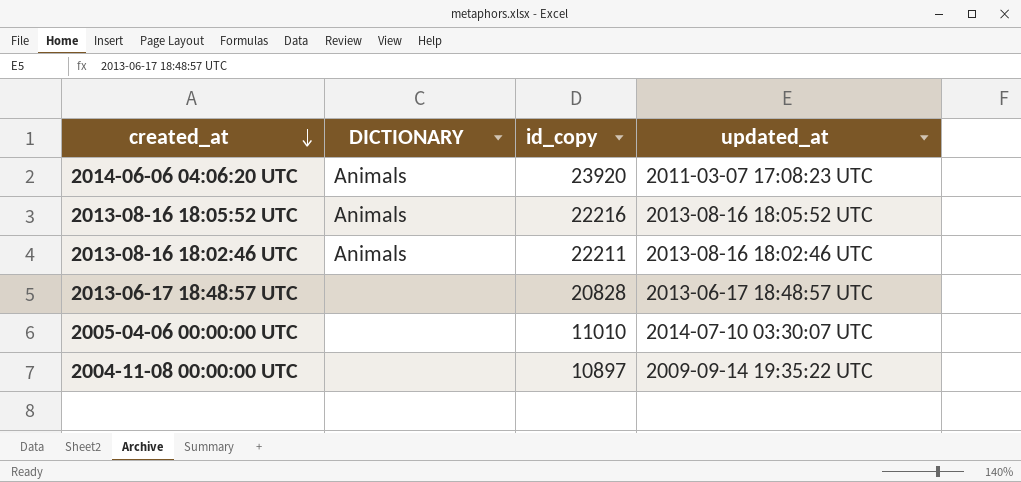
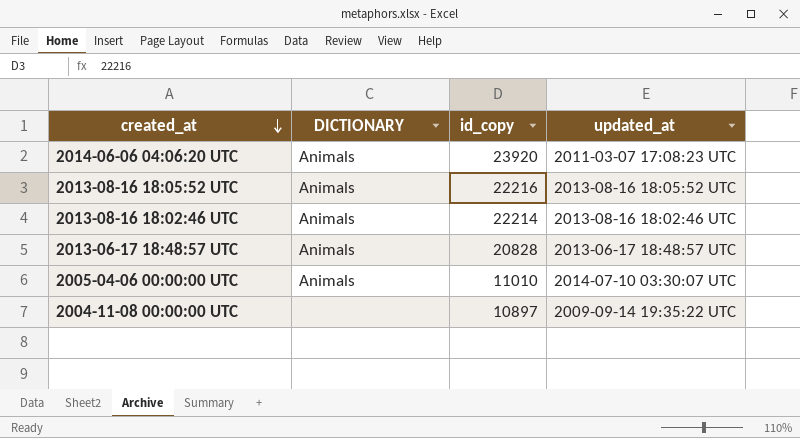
2013-08-16 18:02:46 UTC | id_copy: 22211 -> 22214
2013-06-17 18:48:57 UTC | DICTIONARY: none -> Animals
2005-04-06 00:00:00 UTC | DICTIONARY: none -> Animals

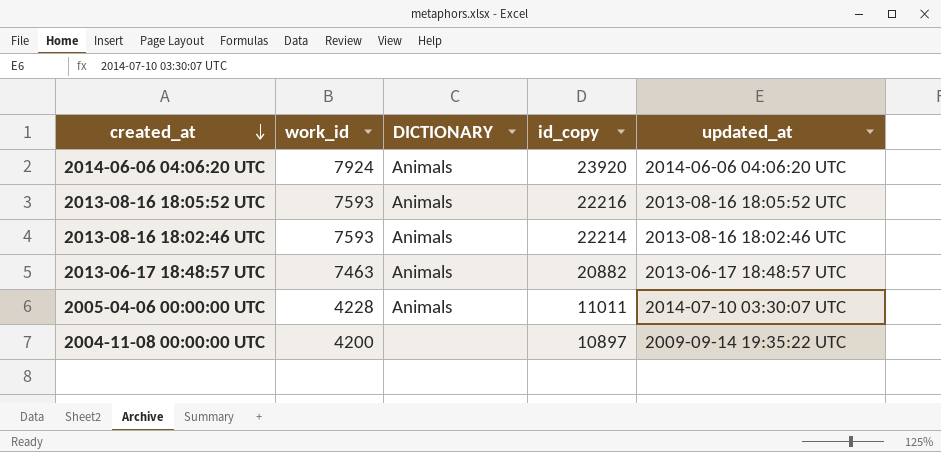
column work_id | position: none -> 2
2014-06-06 04:06:20 UTC | updated_at: 2011-03-07 17:08:23 UTC -> 2014-06-06 04:06:20 UTC
2013-06-17 18:48:57 UTC | id_copy: 20828 -> 20882
2005-04-06 00:00:00 UTC | id_copy: 11010 -> 11011

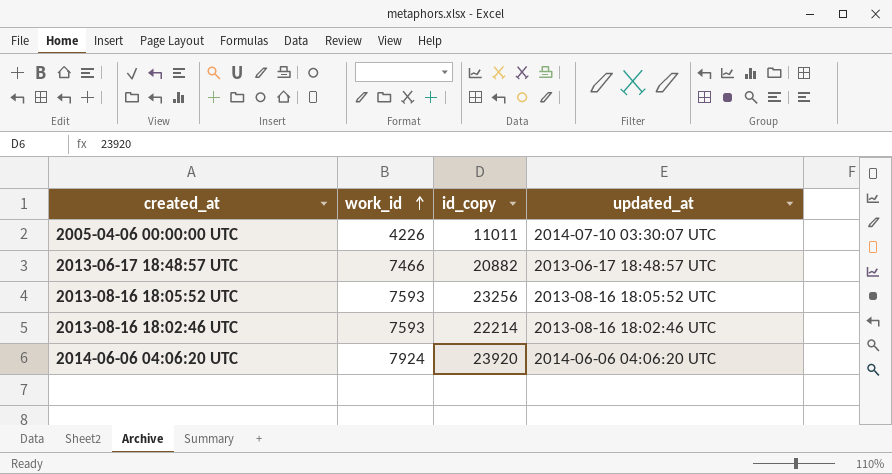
row order: created_at descending -> work_id ascending
column DICTIONARY | position: 3 -> none
row 2004-11-08 00:00:00 UTC: 4200 | none | 10897 | 2009-09-14 19:35:22 UTC -> none
2005-04-06 00:00:00 UTC | work_id: 4228 -> 4226
2013-06-17 18:48:57 UTC | work_id: 7463 -> 7466
2013-08-16 18:05:52 UTC | id_copy: 22216 -> 23256

